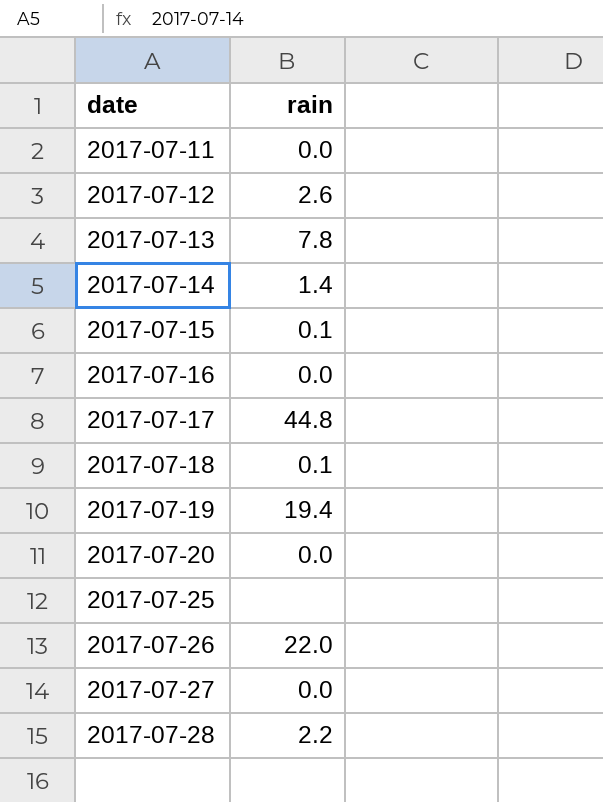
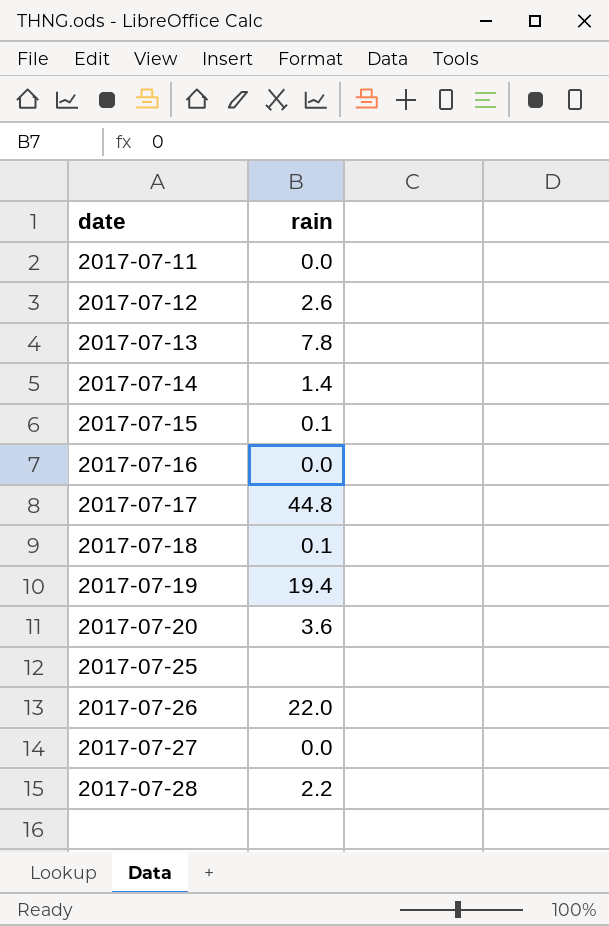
2017-07-20 | rain: 0.0 -> 3.6

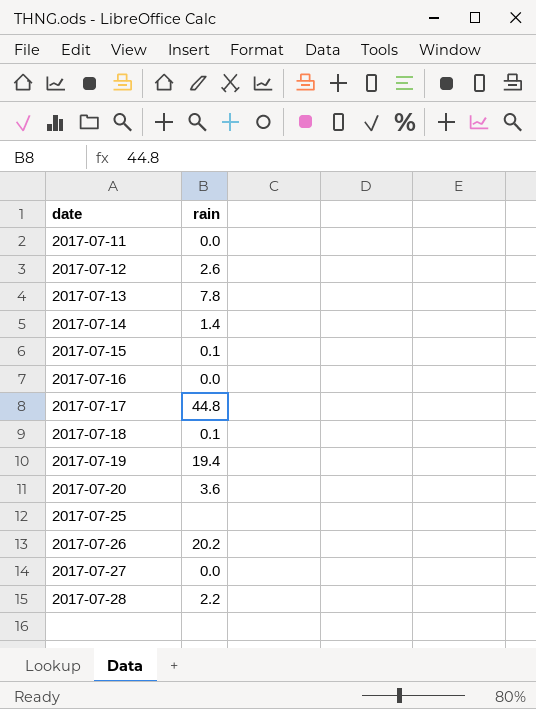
2017-07-26 | rain: 22.0 -> 20.2

